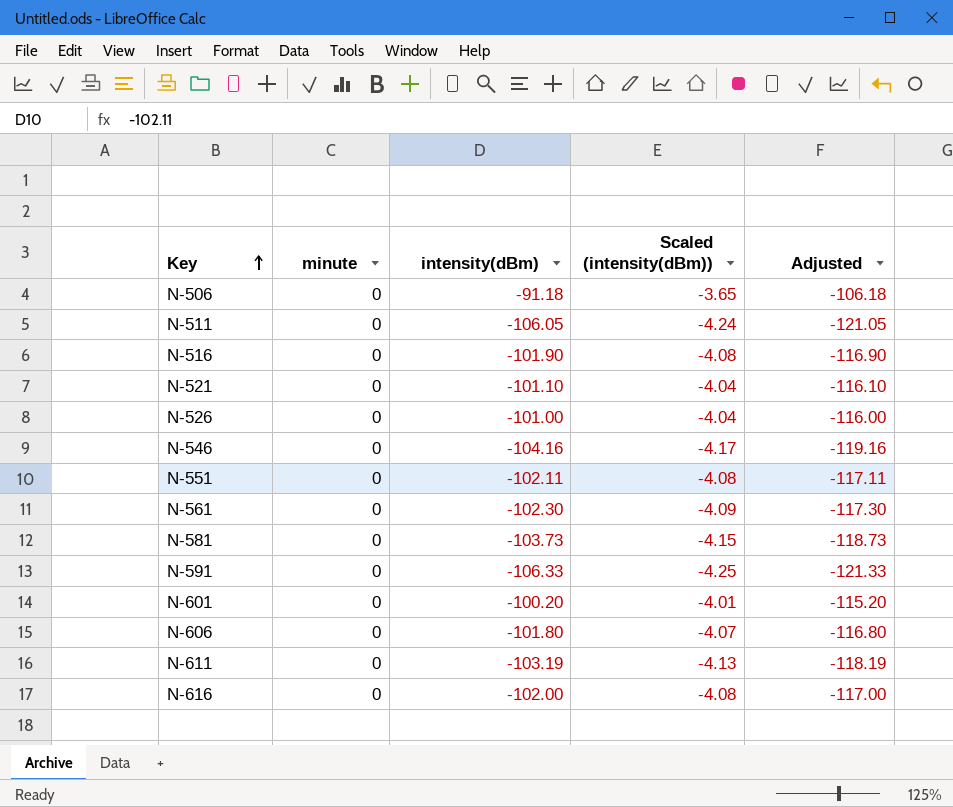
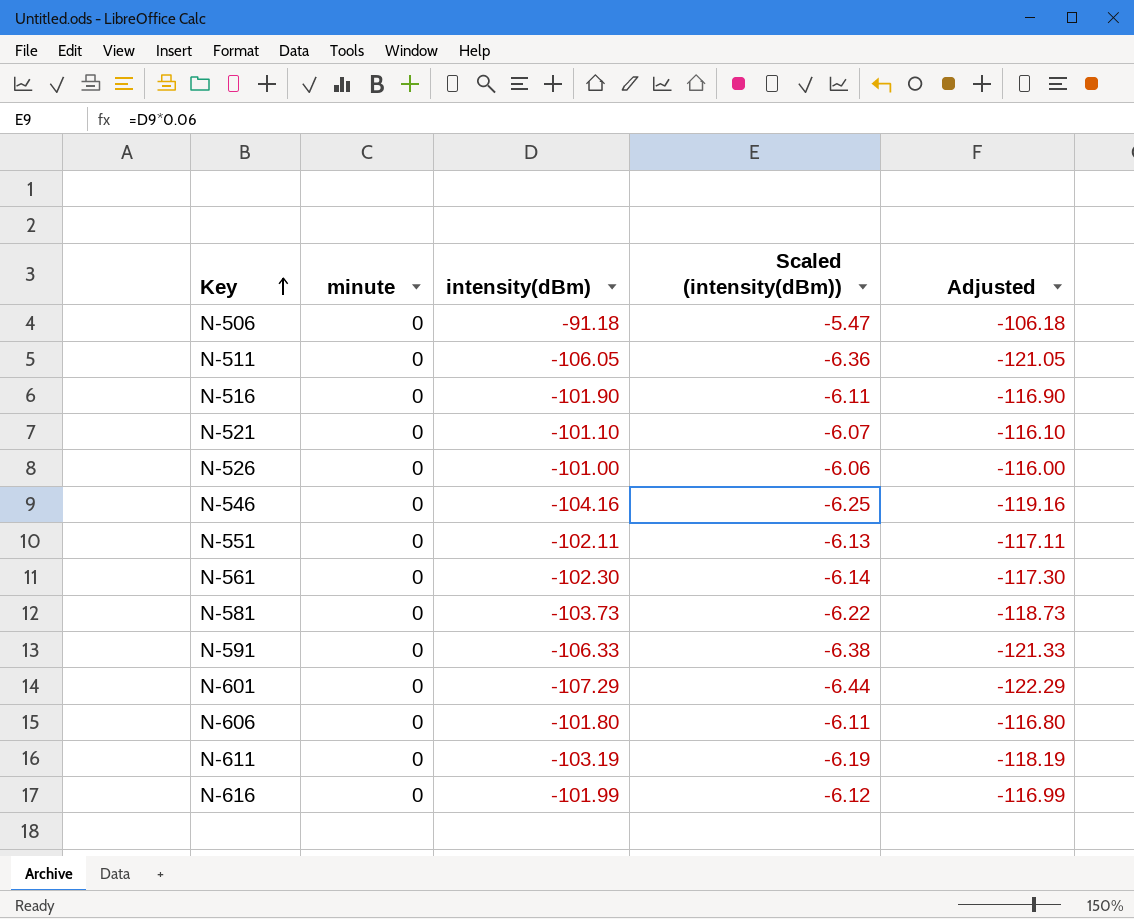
column Scaled (intensity(dBm)) | formula: [intensity(dBm)] * 0.04 -> [intensity(dBm)] * 0.06
N-601 | intensity(dBm): -100.20 -> -107.29
N-601 | Adjusted: -115.20 -> -122.29
N-616 | intensity(dBm): -102.00 -> -101.99
N-616 | Adjusted: -117.00 -> -116.99

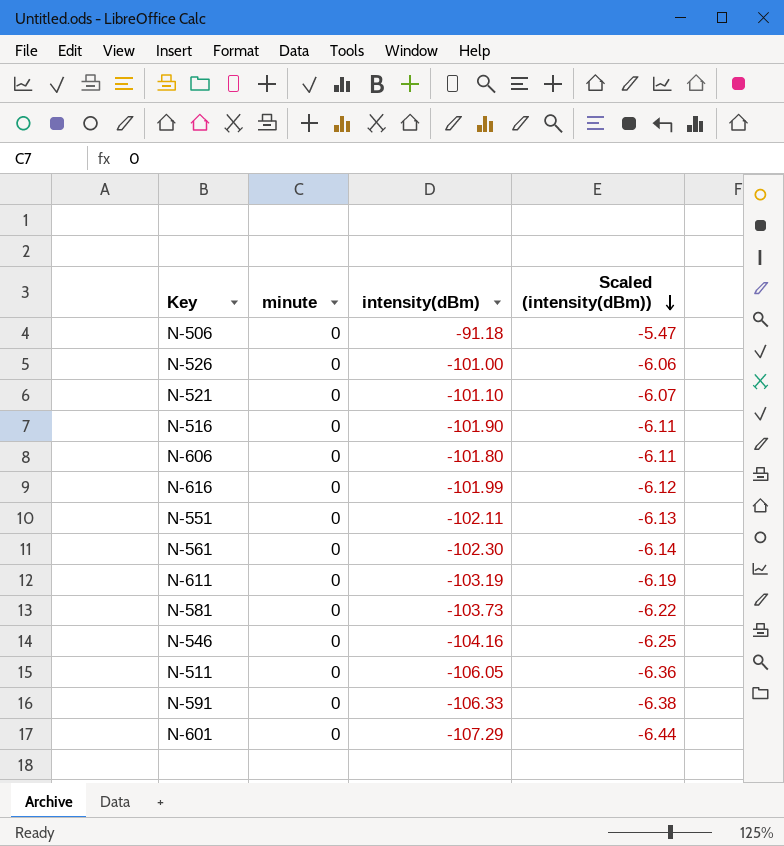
row order: Key ascending -> Scaled (intensity(dBm)) descending
column Adjusted | formula: [intensity(dBm)] - 15 -> none

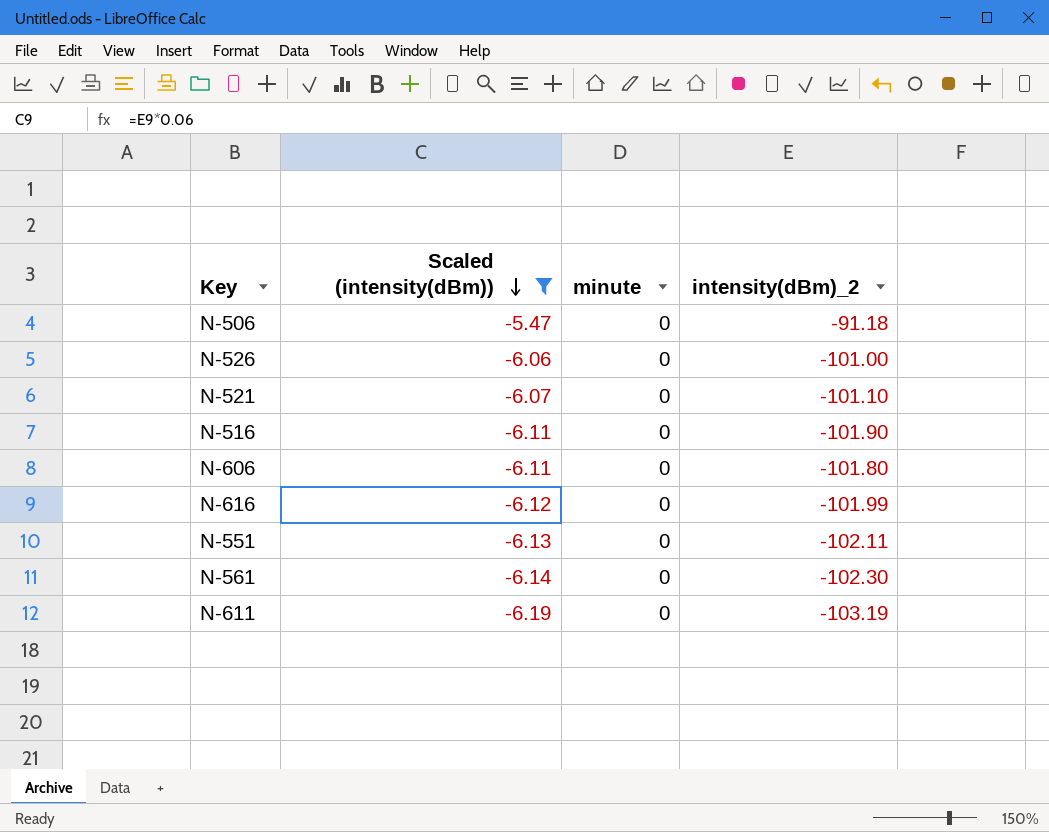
filter: none -> Scaled (intensity(dBm)) >= -6.19
column Scaled (intensity(dBm)) | position: 4 -> 2
column name: intensity(dBm) -> intensity(dBm)_2

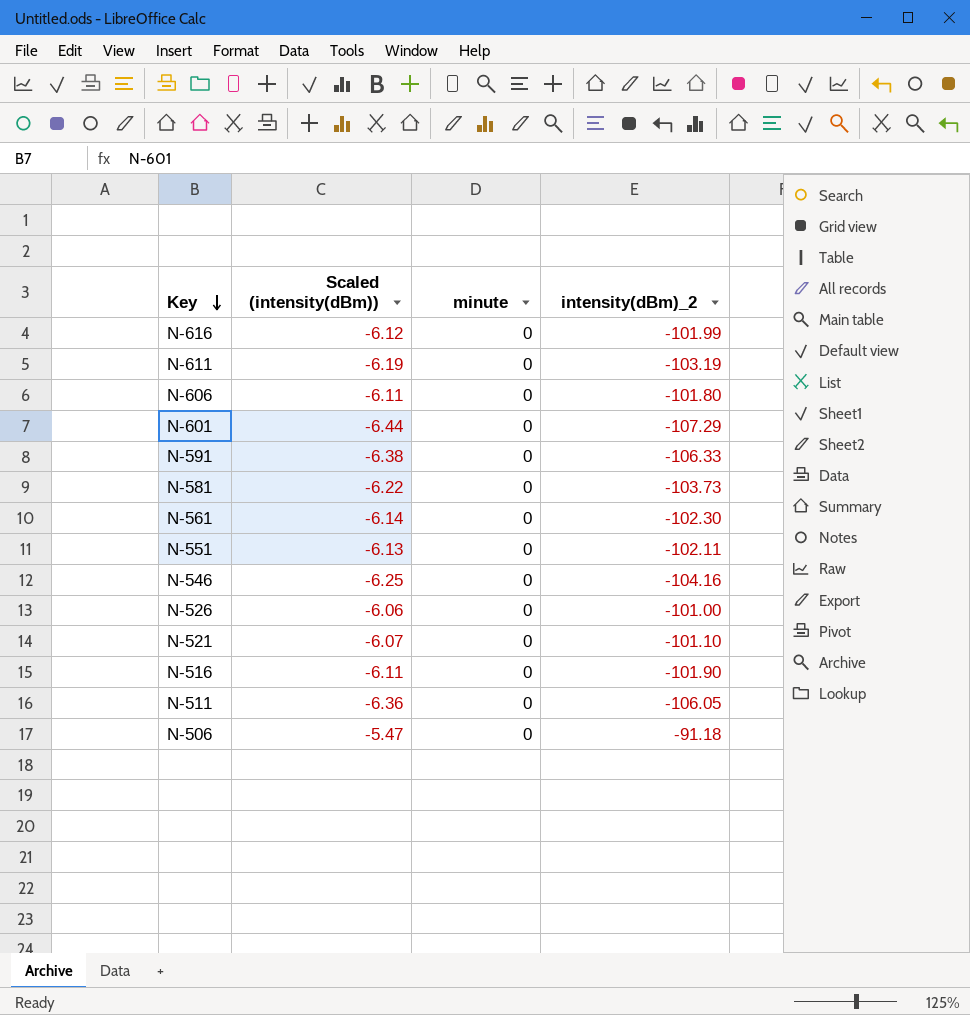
filter: Scaled (intensity(dBm)) >= -6.19 -> none
row order: Scaled (intensity(dBm)) descending -> Key descending

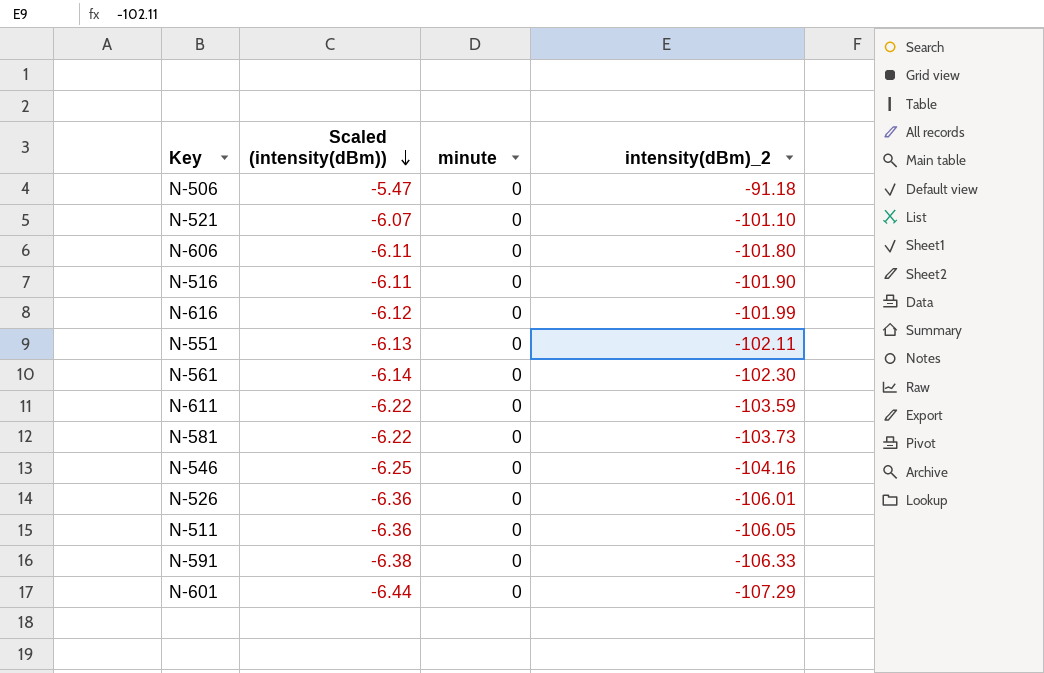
row order: Key descending -> Scaled (intensity(dBm)) descending
N-611 | Scaled (intensity(dBm)): -6.19 -> -6.22
N-611 | intensity(dBm)_2: -103.19 -> -103.59
N-526 | Scaled (intensity(dBm)): -6.06 -> -6.36
N-526 | intensity(dBm)_2: -101.00 -> -106.01

